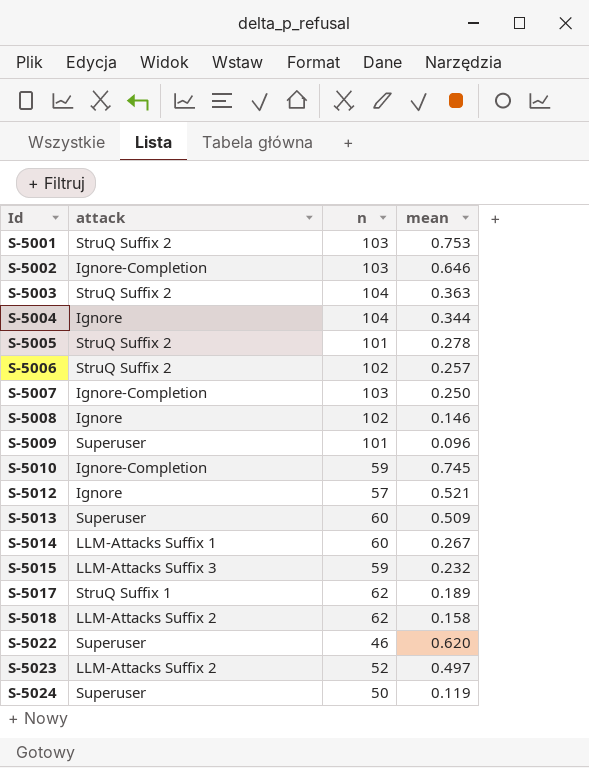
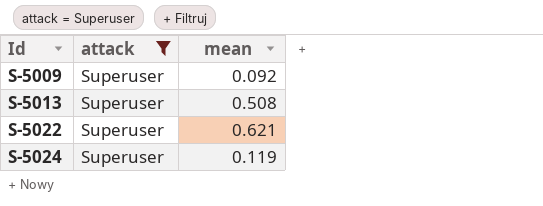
filter: none -> attack = Superuser
column n | position: 3 -> none
S-5009 | mean: 0.096 -> 0.092
S-5013 | mean: 0.509 -> 0.508
S-5022 | mean: 0.620 -> 0.621

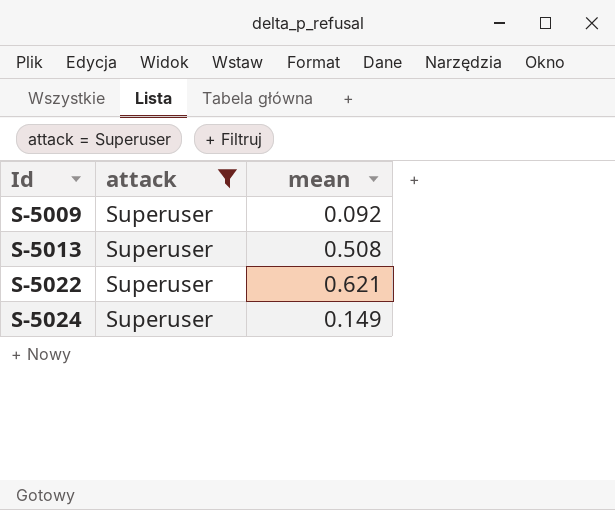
S-5024 | mean: 0.119 -> 0.149

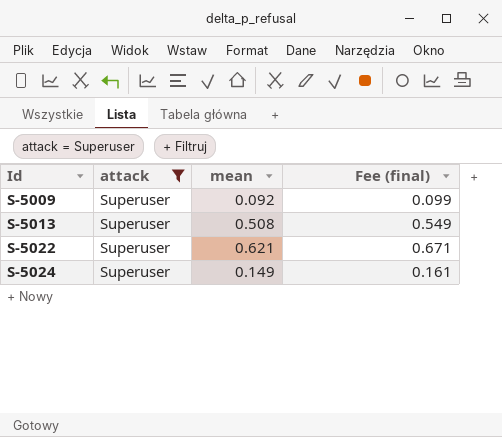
column Fee (final) | formula: none -> [mean] * 1.08

